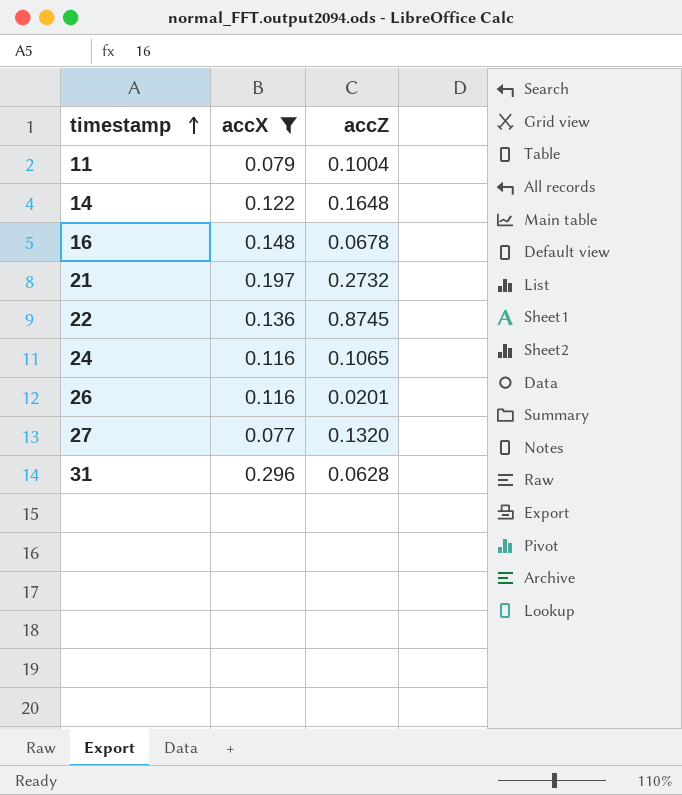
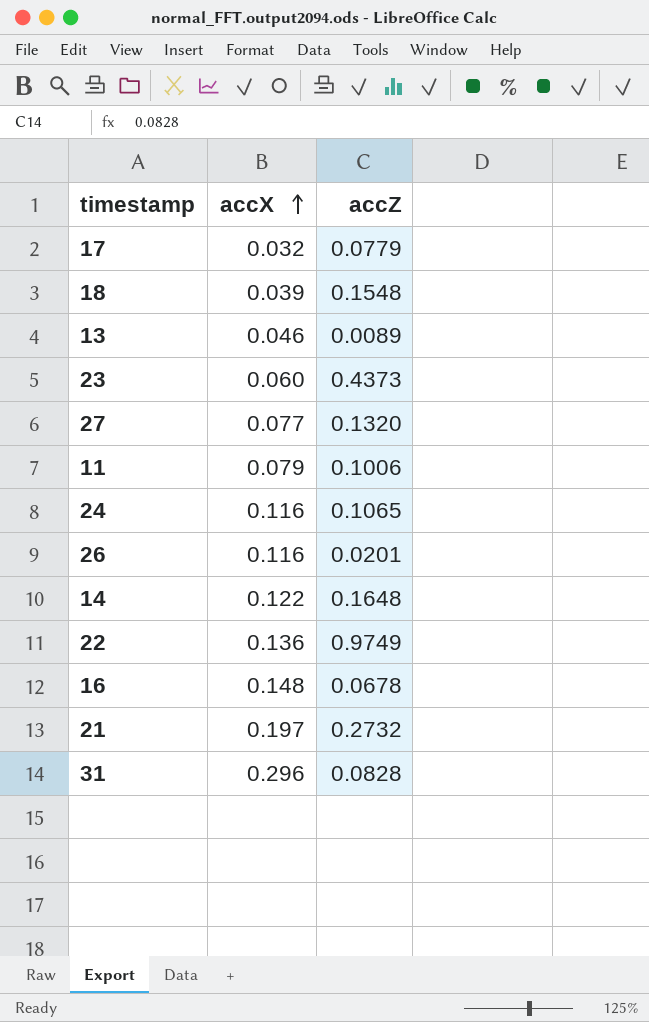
filter: accX >= 0.077 -> none
row order: timestamp ascending -> accX ascending
11 | accZ: 0.1004 -> 0.1006
22 | accZ: 0.8745 -> 0.9749
31 | accZ: 0.0628 -> 0.0828

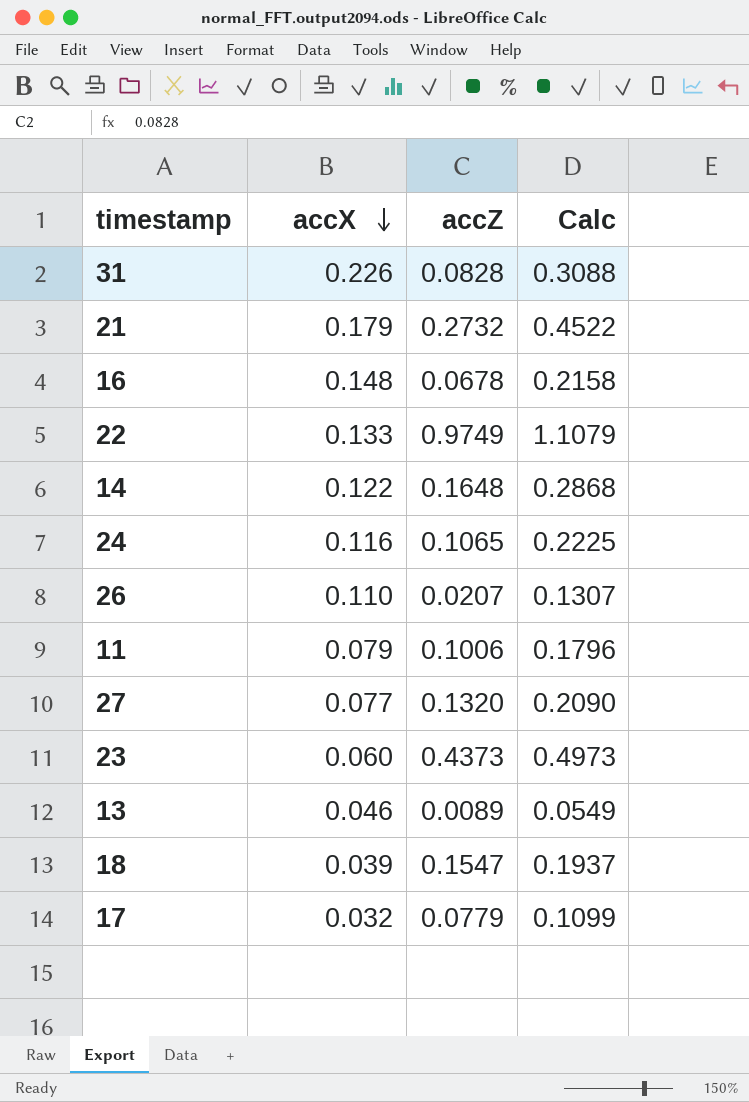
row order: accX ascending -> accX descending
column Calc | formula: none -> [accX] + [accZ]
31 | accX: 0.296 -> 0.226
21 | accX: 0.197 -> 0.179
22 | accX: 0.136 -> 0.133
26 | accX: 0.116 -> 0.110
26 | accZ: 0.0201 -> 0.0207
18 | accZ: 0.1548 -> 0.1547

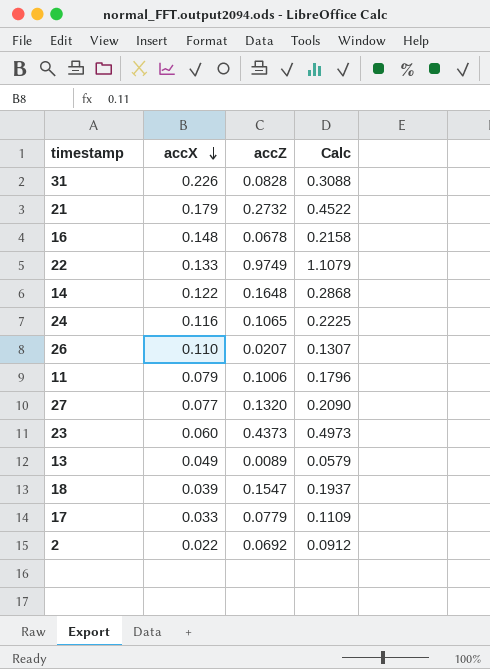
13 | accX: 0.046 -> 0.049
13 | Calc: 0.0549 -> 0.0579
17 | accX: 0.032 -> 0.033
17 | Calc: 0.1099 -> 0.1109
row 2: none -> 0.022 | 0.0692 | 0.0912

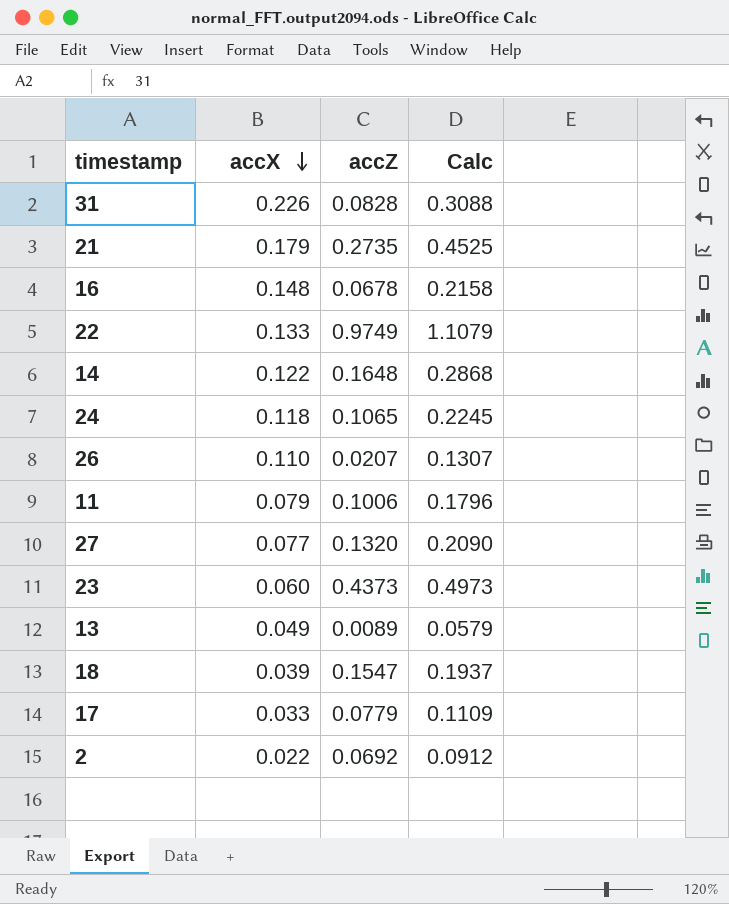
21 | accZ: 0.2732 -> 0.2735
21 | Calc: 0.4522 -> 0.4525
24 | accX: 0.116 -> 0.118
24 | Calc: 0.2225 -> 0.2245

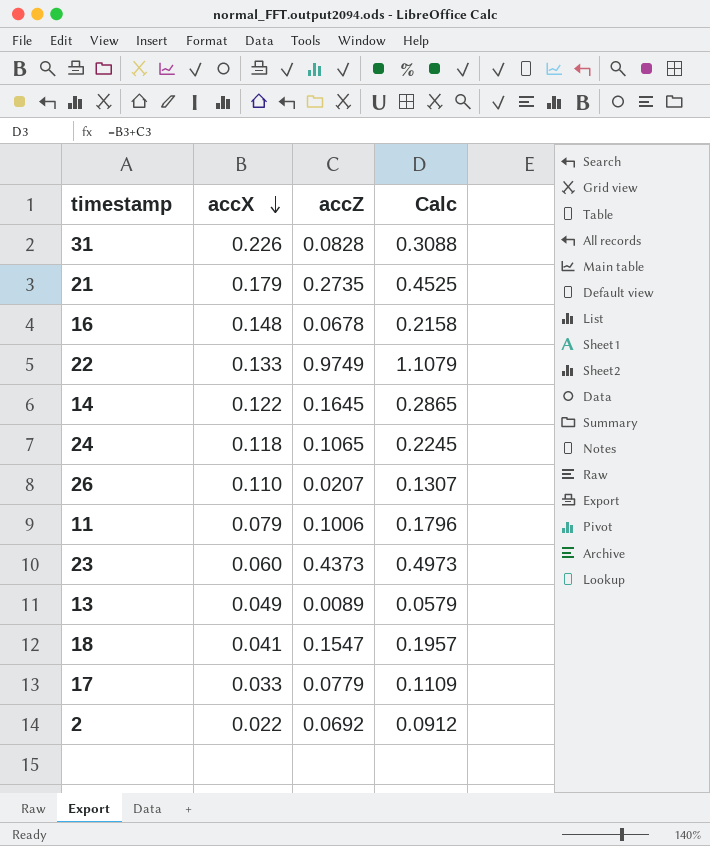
row 27: 0.077 | 0.1320 | 0.2090 -> none
14 | accZ: 0.1648 -> 0.1645
14 | Calc: 0.2868 -> 0.2865
18 | accX: 0.039 -> 0.041
18 | Calc: 0.1937 -> 0.1957

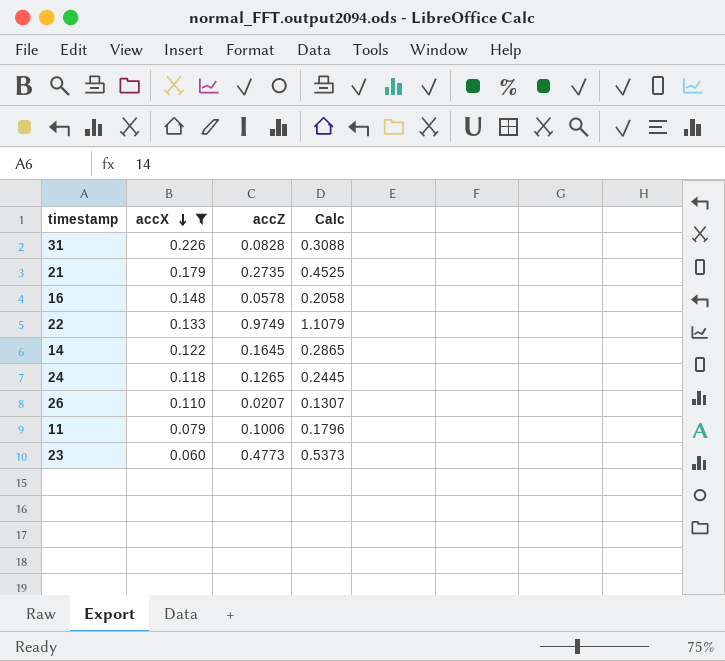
filter: none -> accX >= 0.060
16 | accZ: 0.0678 -> 0.0578
16 | Calc: 0.2158 -> 0.2058
24 | accZ: 0.1065 -> 0.1265
24 | Calc: 0.2245 -> 0.2445
23 | accZ: 0.4373 -> 0.4773
23 | Calc: 0.4973 -> 0.5373

